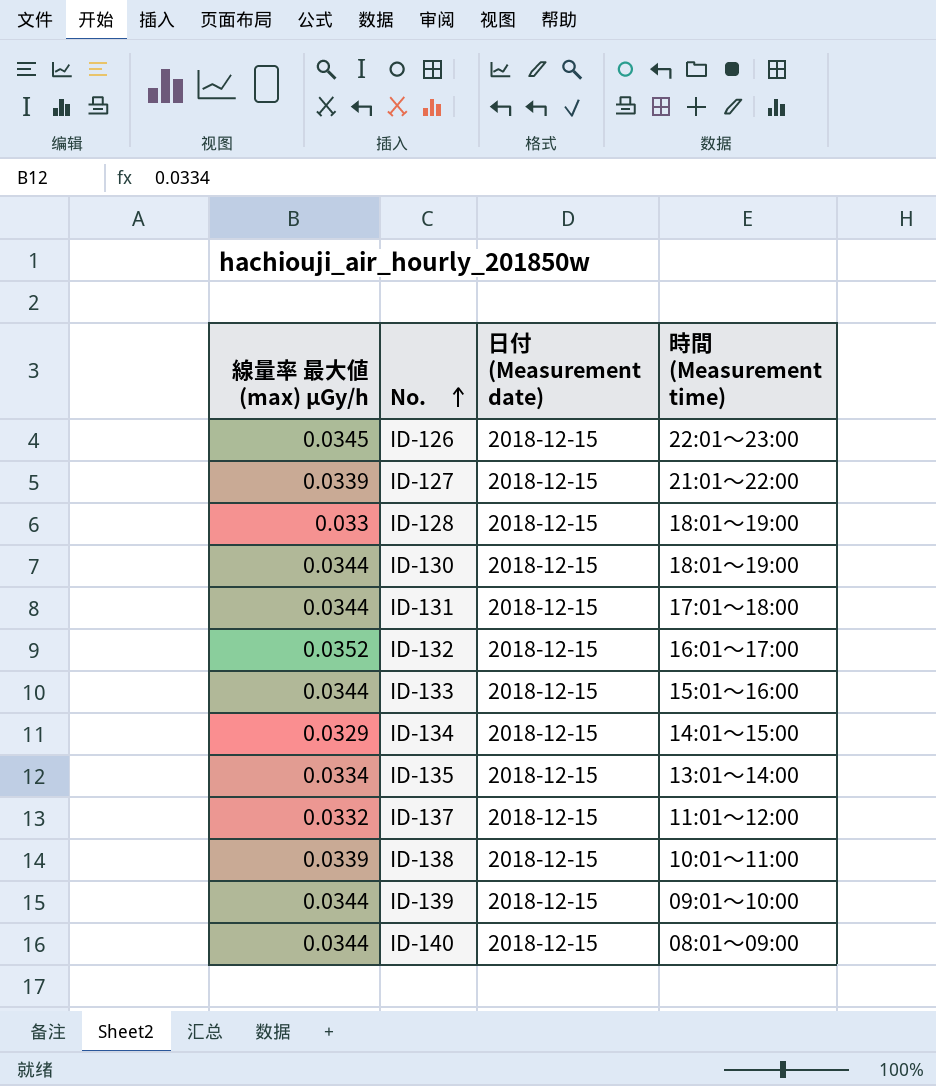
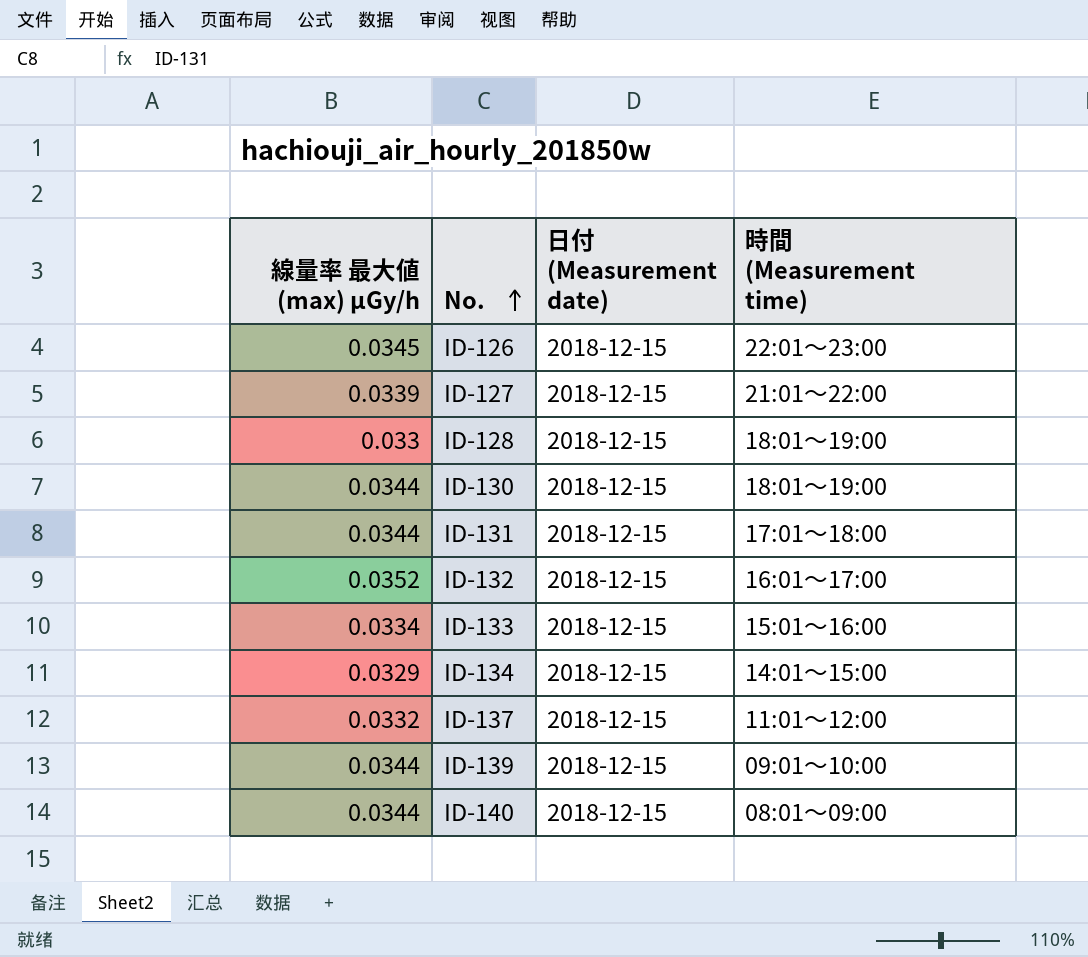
row ID-135: 0.0334 | 2018-12-15 | 13:01～14:00 -> none
row ID-138: 0.0339 | 2018-12-15 | 10:01～11:00 -> none
ID-133 | 線量率 最大値 (max) μGy/h: 0.0344 -> 0.0334

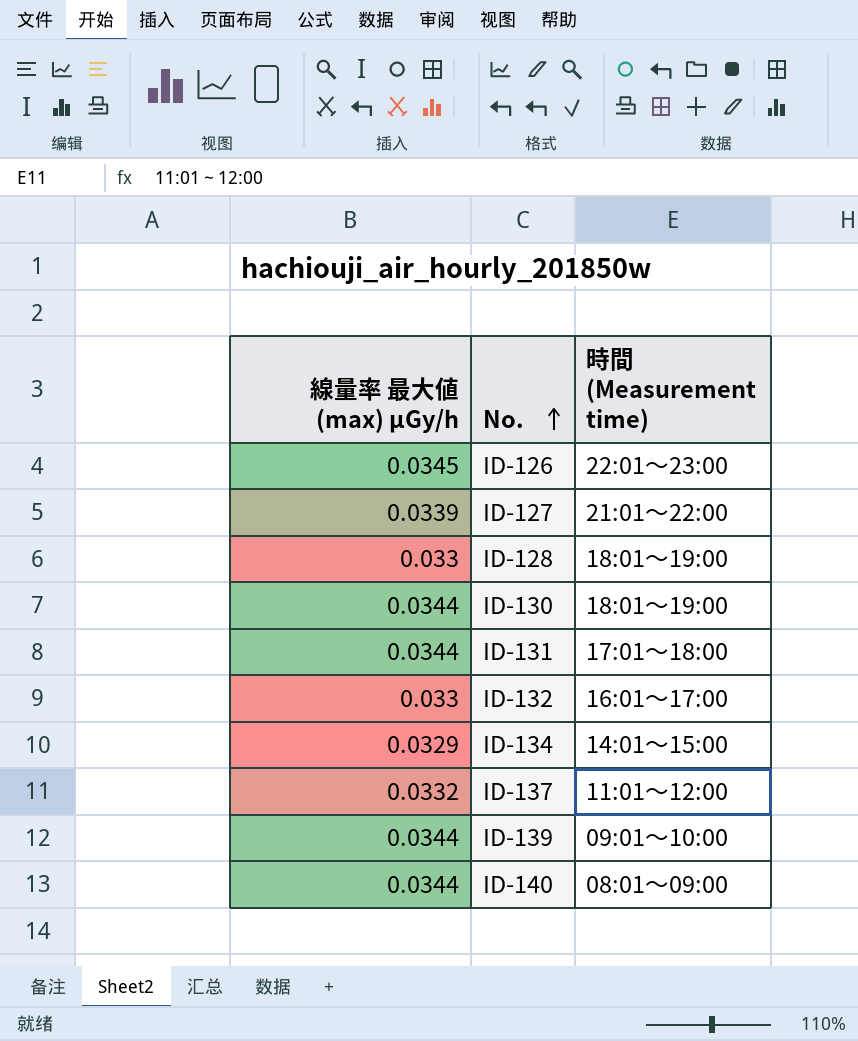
column 日付 (Measurement date) | position: 3 -> none
row ID-133: 0.0334 | 2018-12-15 | 15:01～16:00 -> none
ID-132 | 線量率 最大値 (max) μGy/h: 0.0352 -> 0.033

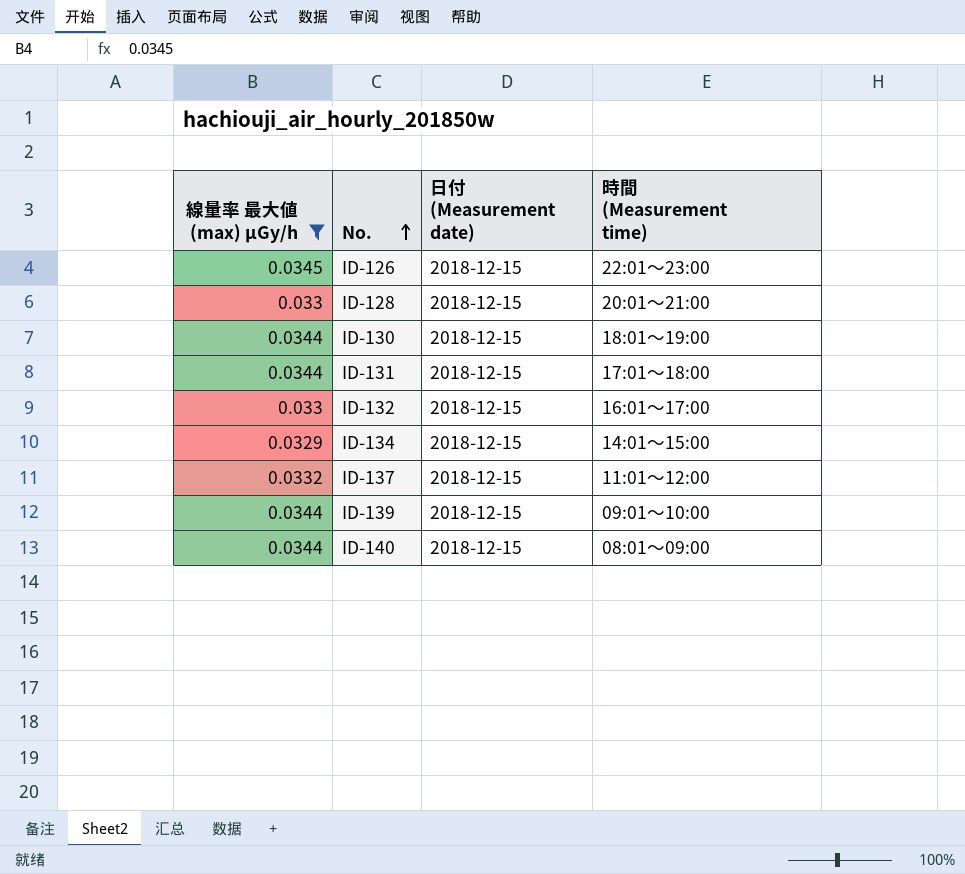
filter: none -> 線量率 最大値 (max) μGy/h != 0.0339
column 日付 (Measurement date) | position: none -> 3
ID-128 | 時間 (Measurement time): 18:01～19:00 -> 20:01～21:00

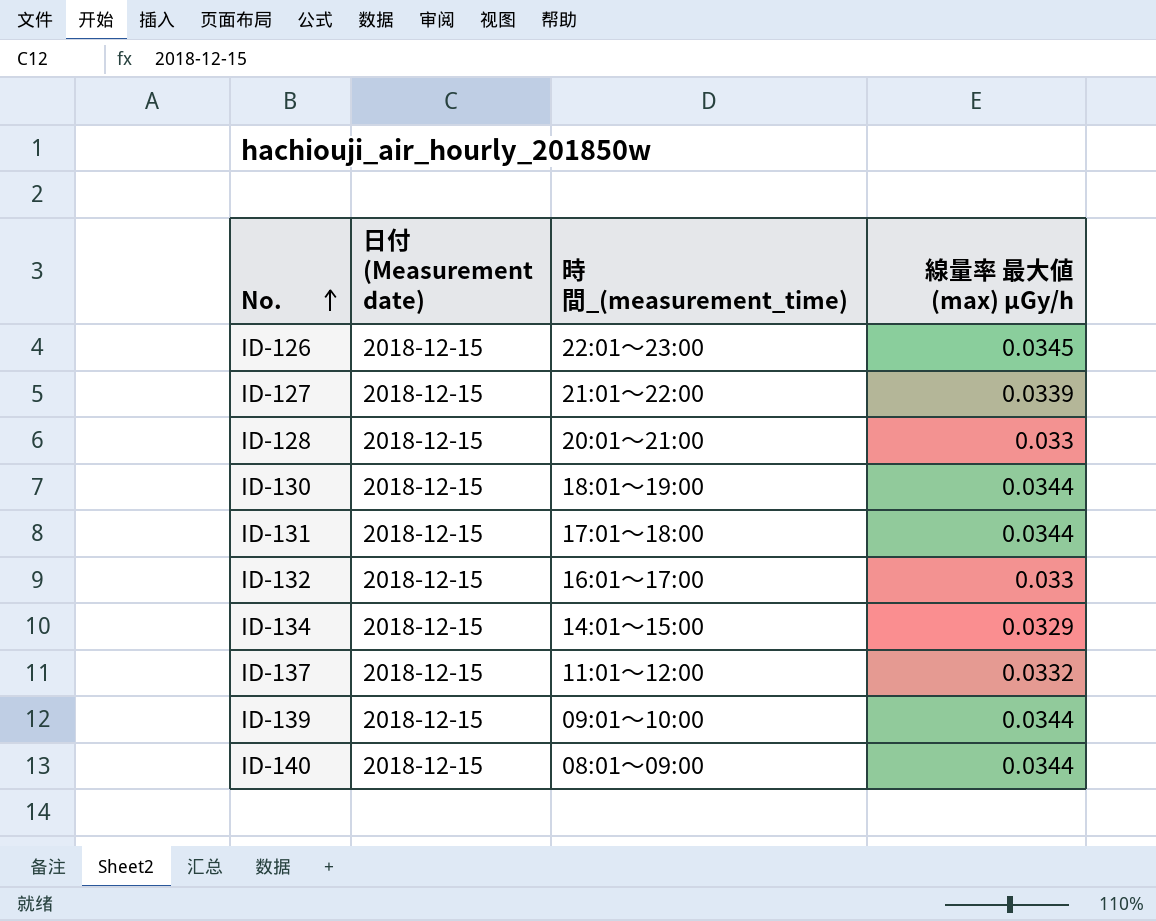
filter: 線量率 最大値 (max) μGy/h != 0.0339 -> none
column name: 時間 (Measurement time) -> 時間_(measurement_time)
column 線量率 最大値 (max) μGy/h | position: 1 -> 4

